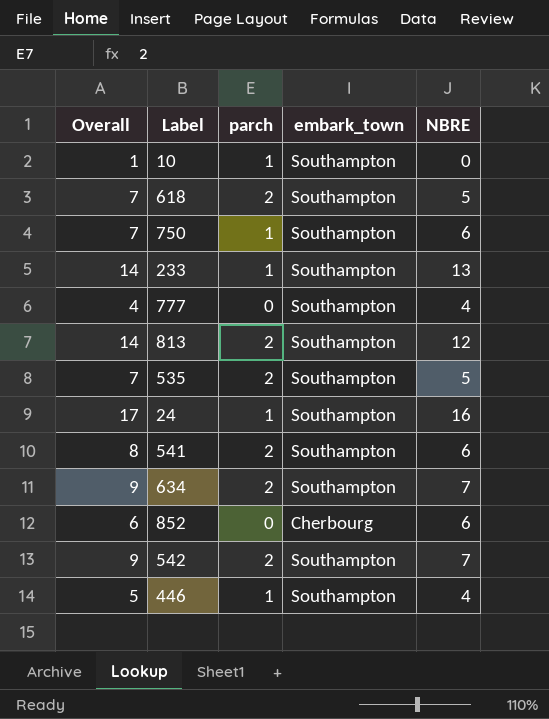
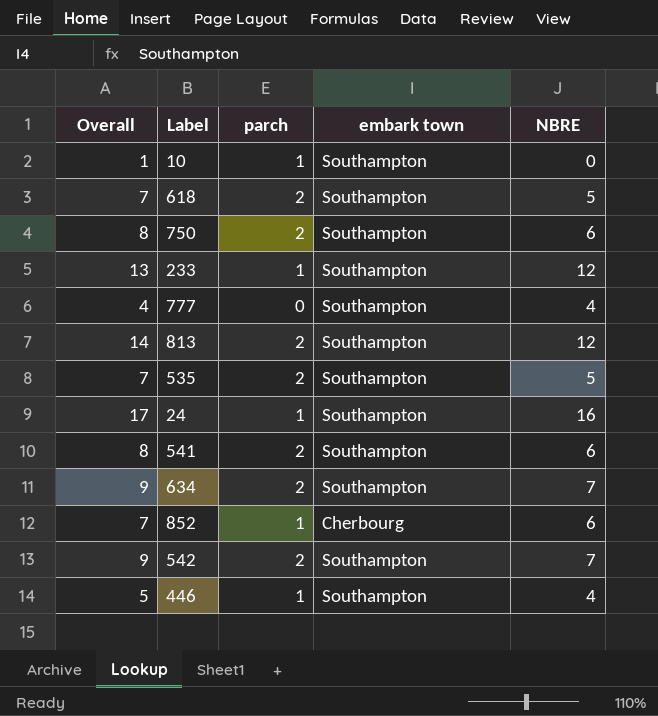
column name: embark_town -> embark town
750 | Overall: 7 -> 8
750 | parch: 1 -> 2
233 | Overall: 14 -> 13
233 | NBRE: 13 -> 12
852 | Overall: 6 -> 7
852 | parch: 0 -> 1

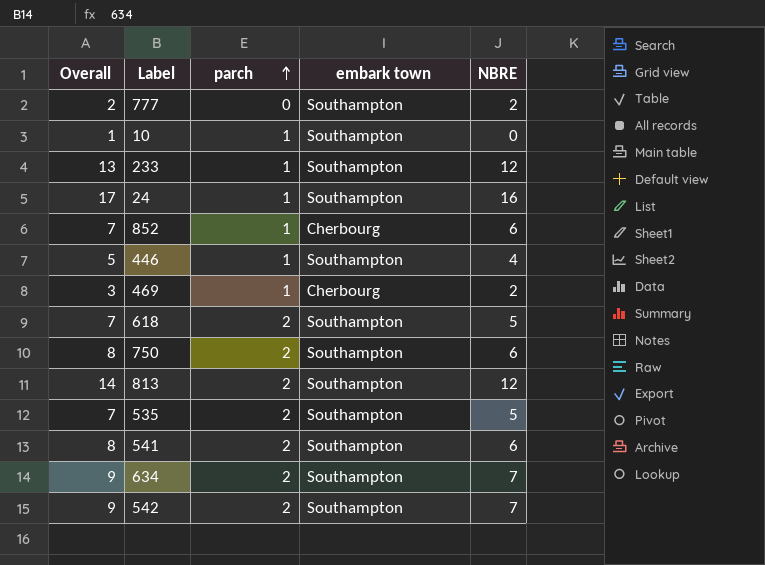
row order: none -> parch ascending
777 | Overall: 4 -> 2
777 | NBRE: 4 -> 2
row 469: none -> 3 | 1 | Cherbourg | 2

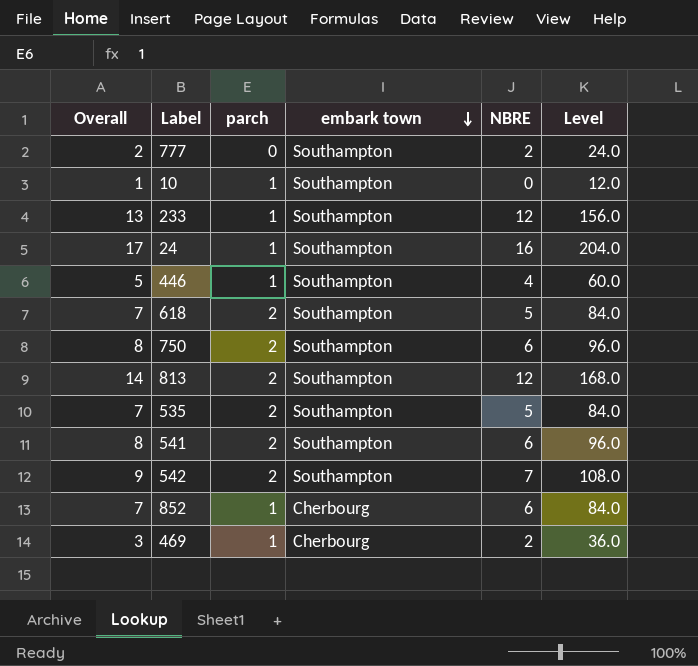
row order: parch ascending -> embark town descending
column Level | formula: none -> [Overall] * 12
row 634: 9 | 2 | Southampton | 7 -> none

